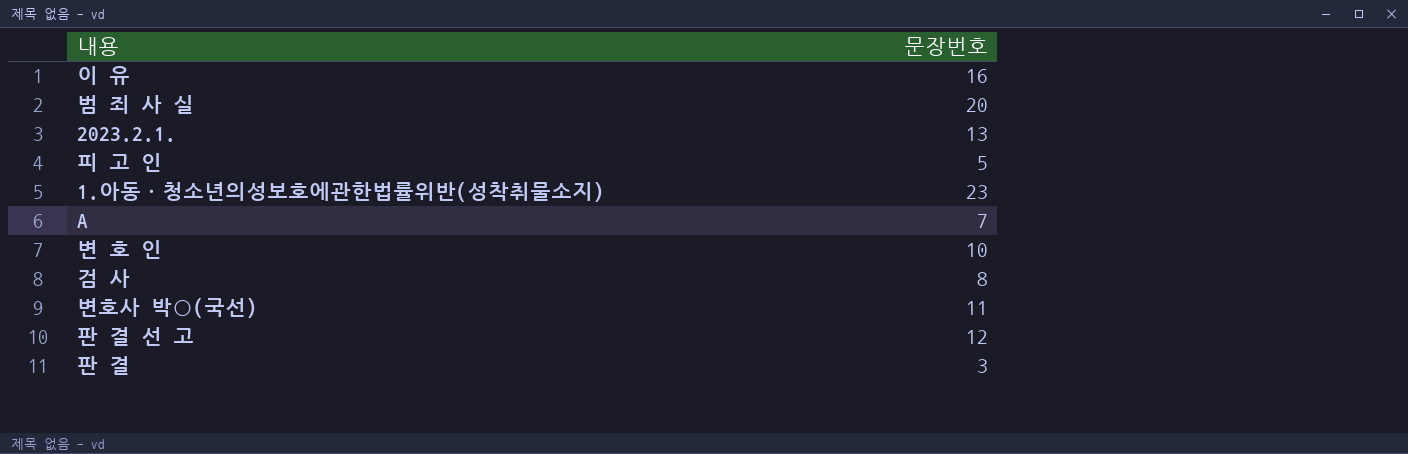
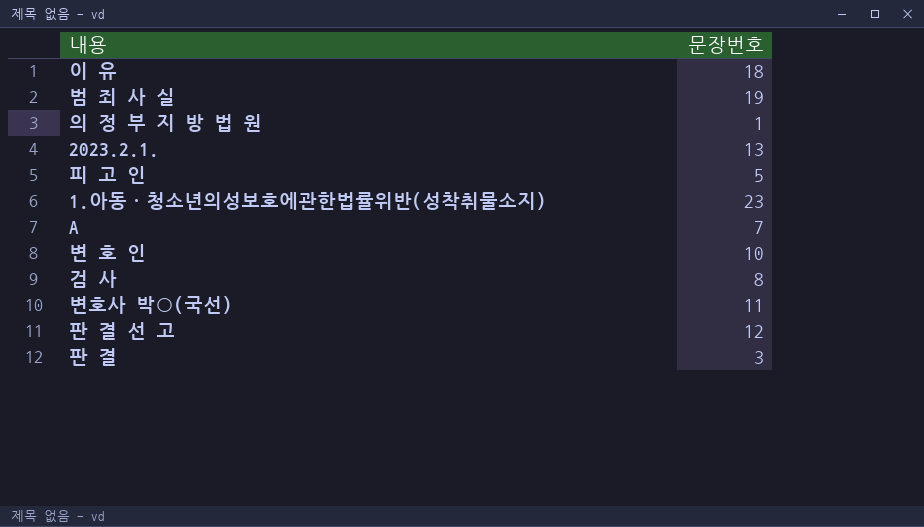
이 유 | 문장번호: 16 -> 18
범 죄 사 실 | 문장번호: 20 -> 19
row 의 정 부 지 방 법 원: none -> 1

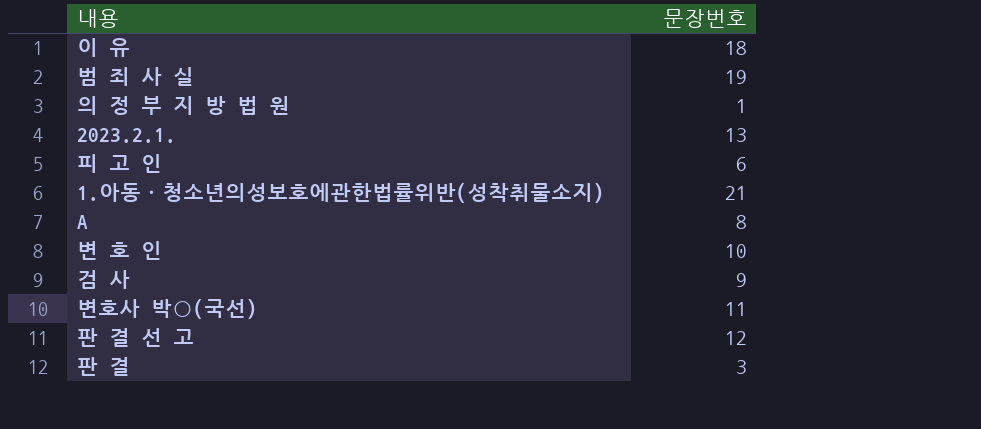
피 고 인 | 문장번호: 5 -> 6
1.아동·청소년의성보호에관한법률위반(성착취물소지) | 문장번호: 23 -> 21
A | 문장번호: 7 -> 8
검 사 | 문장번호: 8 -> 9

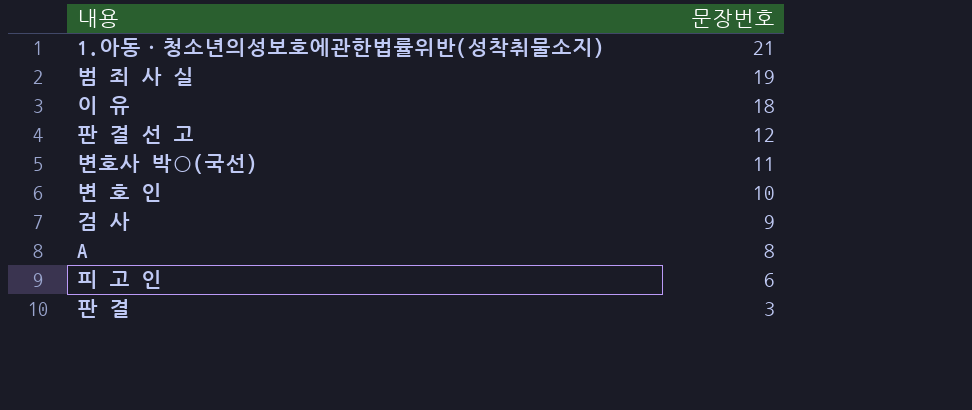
row order: none -> 문장번호 descending
row 의 정 부 지 방 법 원: 1 -> none
row 2023.2.1.: 13 -> none

